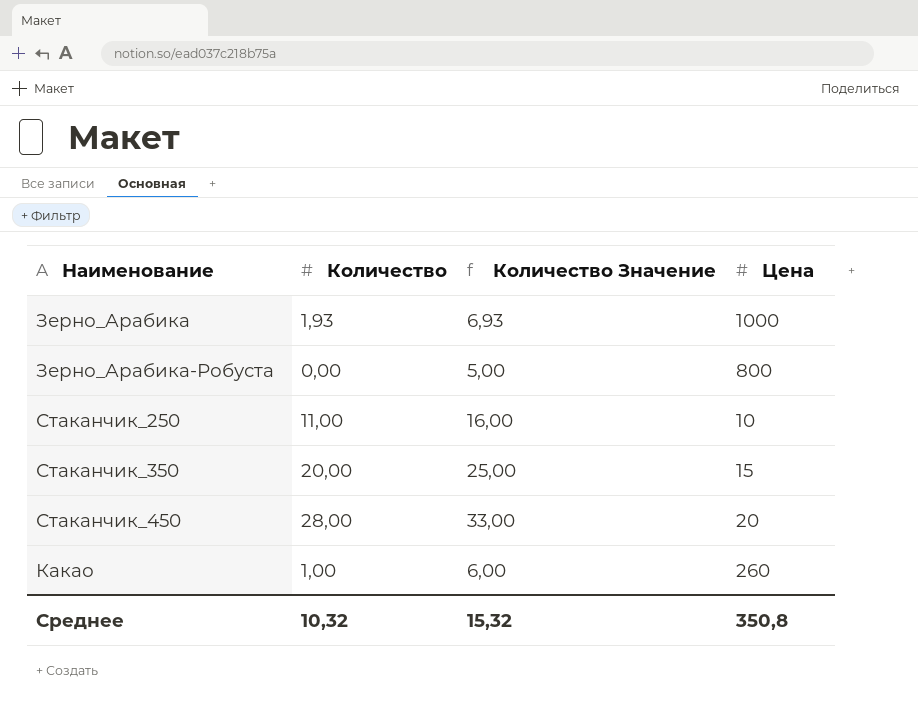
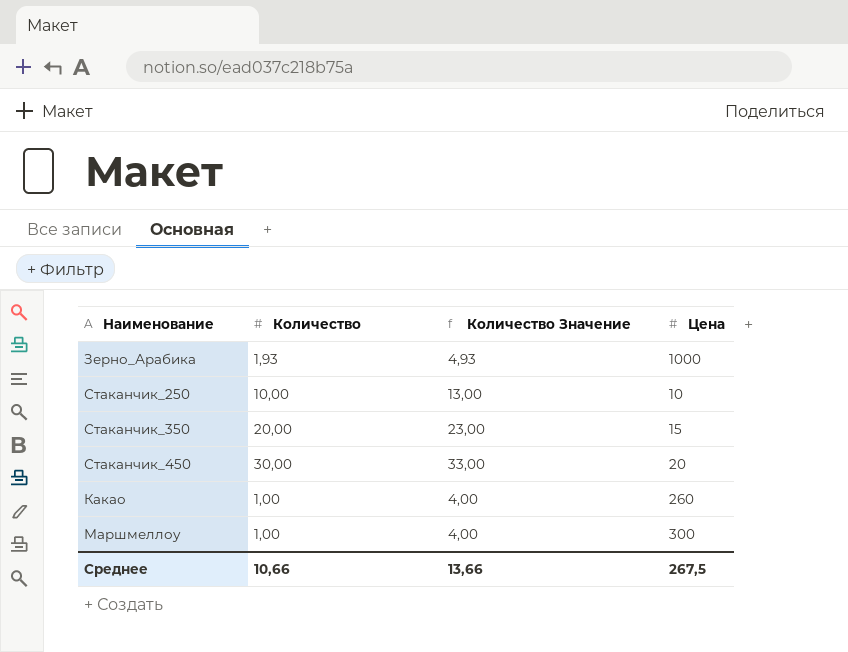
column Количество Значение | formula: [Количество] + 5 -> [Количество] + 3
row Зерно_Арабика-Робуста: 0,00 | 5,00 | 800 -> none
Стаканчик_250 | Количество: 11,00 -> 10,00
Стаканчик_450 | Количество: 28,00 -> 30,00
row Маршмеллоу: none -> 1,00 | 4,00 | 300
Среднее | Количество: 10,32 -> 10,66
Среднее | Количество Значение: 15,32 -> 13,66
Среднее | Цена: 350,8 -> 267,5

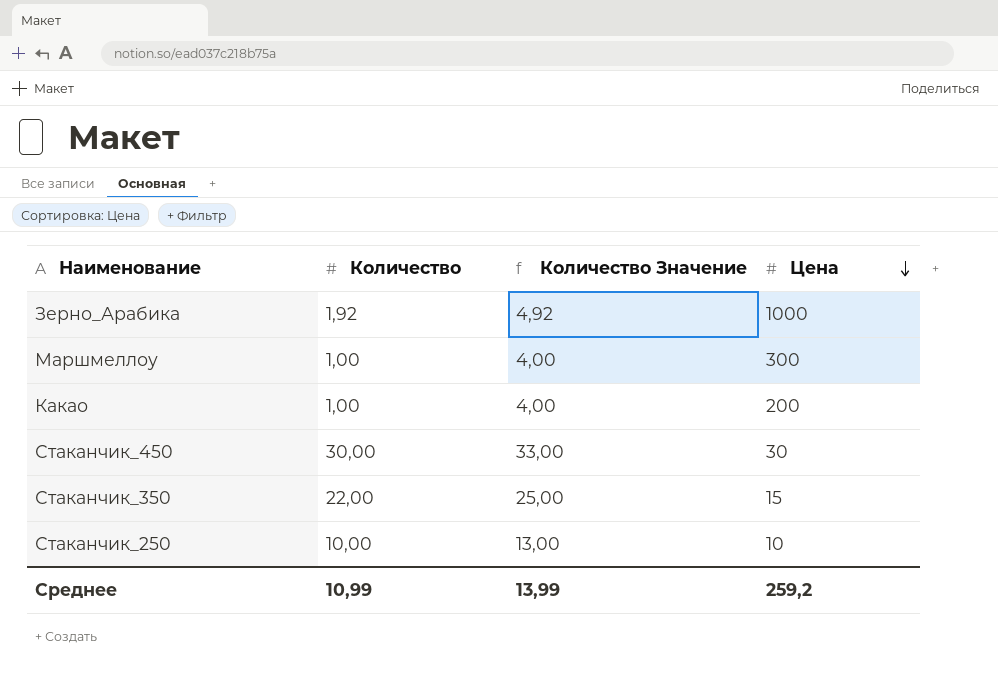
row order: none -> Цена descending
Зерно_Арабика | Количество: 1,93 -> 1,92
Зерно_Арабика | Количество Значение: 4,93 -> 4,92
Какао | Цена: 260 -> 200
Стаканчик_450 | Цена: 20 -> 30
Стаканчик_350 | Количество: 20,00 -> 22,00
Стаканчик_350 | Количество Значение: 23,00 -> 25,00
Среднее | Количество: 10,66 -> 10,99
Среднее | Количество Значение: 13,66 -> 13,99
Среднее | Цена: 267,5 -> 259,2

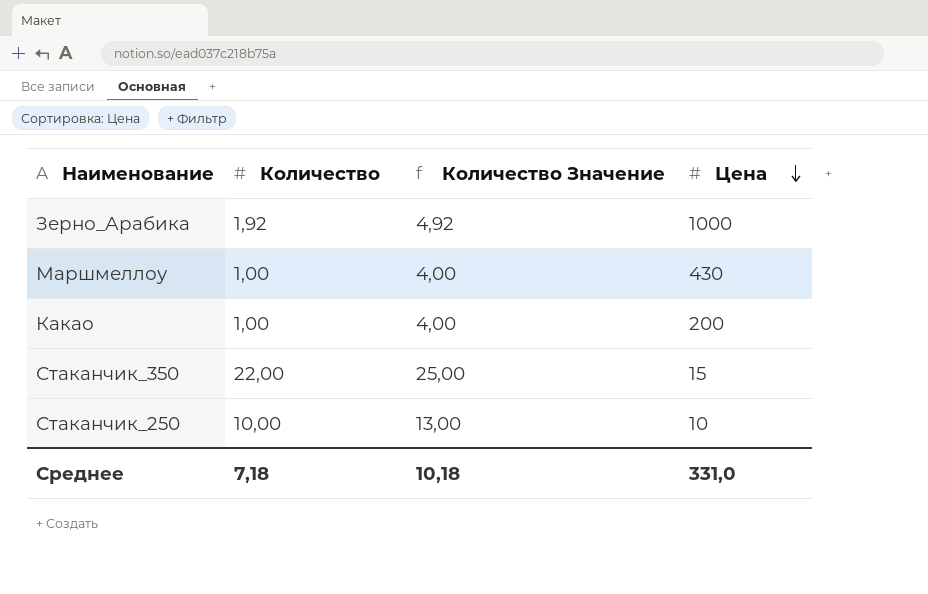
row Стаканчик_450: 30,00 | 33,00 | 30 -> none
Маршмеллоу | Цена: 300 -> 430
Среднее | Количество: 10,99 -> 7,18
Среднее | Количество Значение: 13,99 -> 10,18
Среднее | Цена: 259,2 -> 331,0

